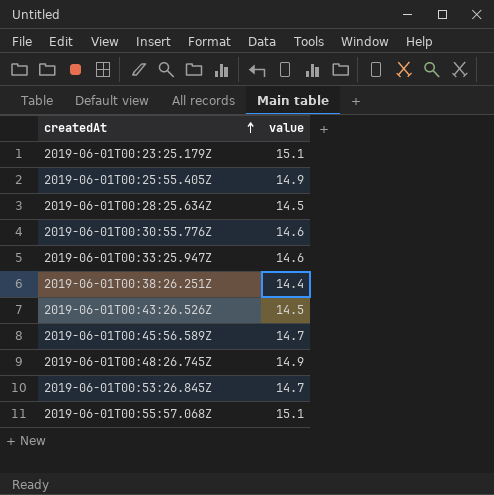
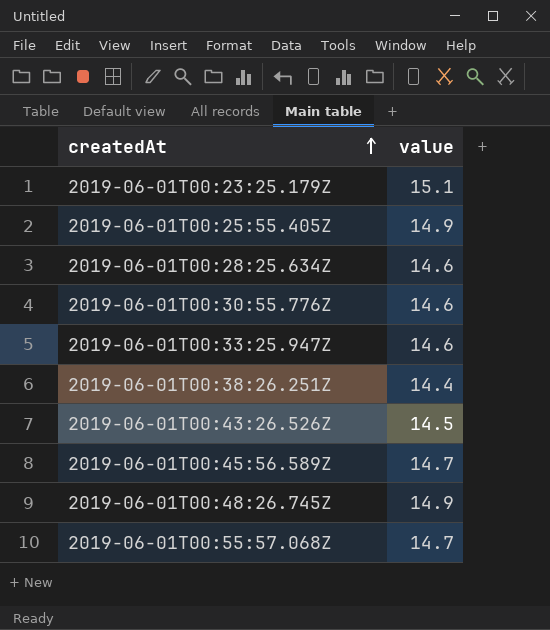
row 2019-06-01T00:53:26.845Z: 14.7 -> none
2019-06-01T00:28:25.634Z | value: 14.5 -> 14.6
2019-06-01T00:55:57.068Z | value: 15.1 -> 14.7

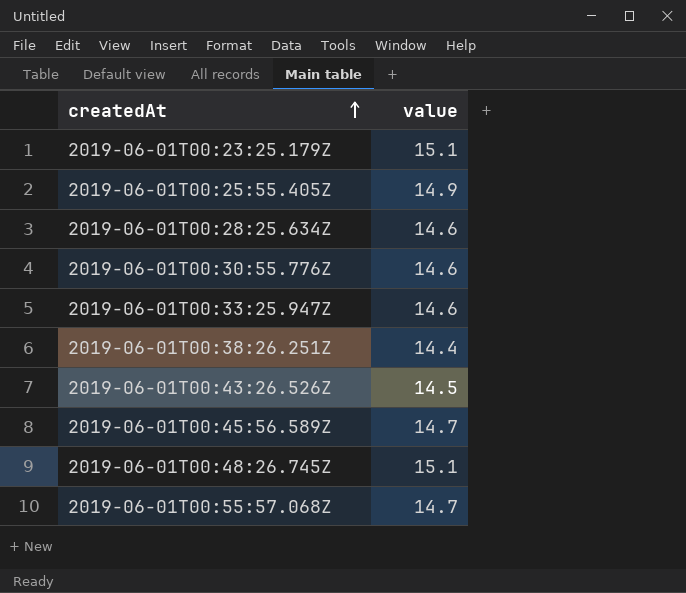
2019-06-01T00:48:26.745Z | value: 14.9 -> 15.1

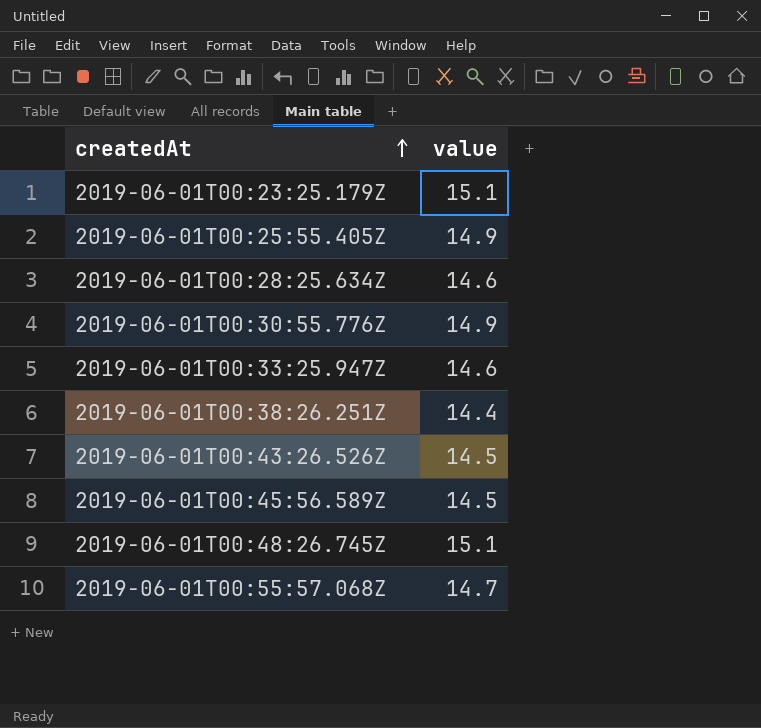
2019-06-01T00:30:55.776Z | value: 14.6 -> 14.9
2019-06-01T00:45:56.589Z | value: 14.7 -> 14.5

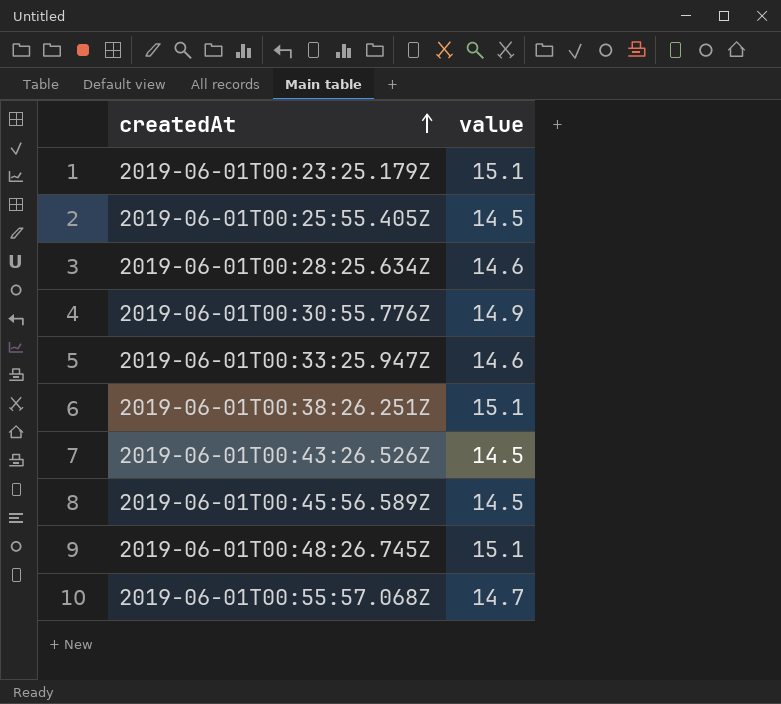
2019-06-01T00:25:55.405Z | value: 14.9 -> 14.5
2019-06-01T00:38:26.251Z | value: 14.4 -> 15.1

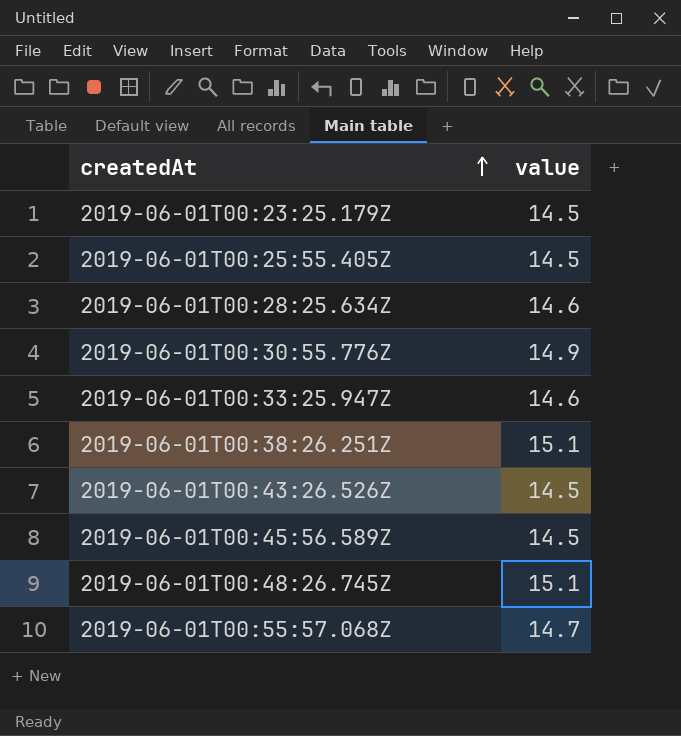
2019-06-01T00:23:25.179Z | value: 15.1 -> 14.5

